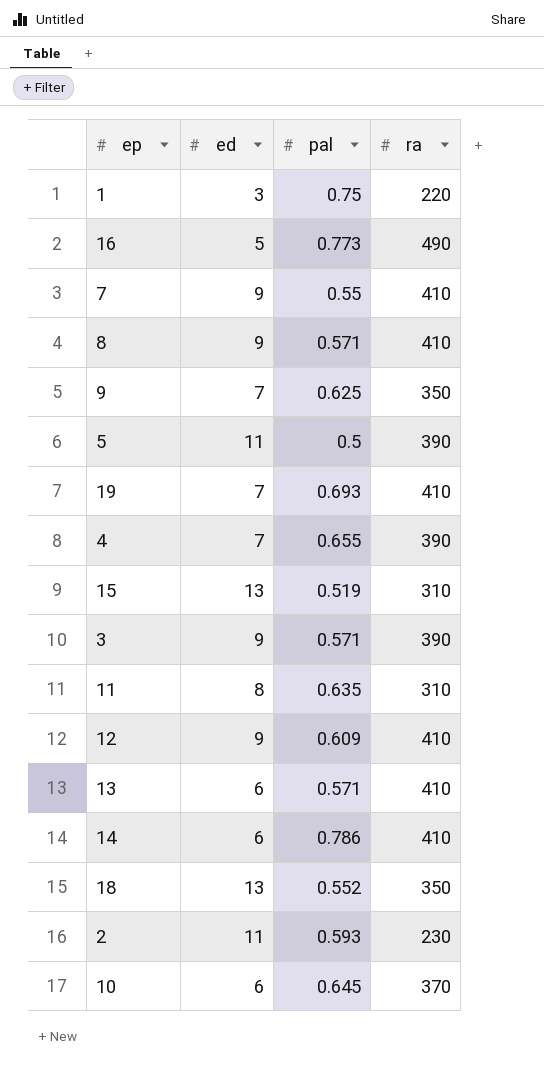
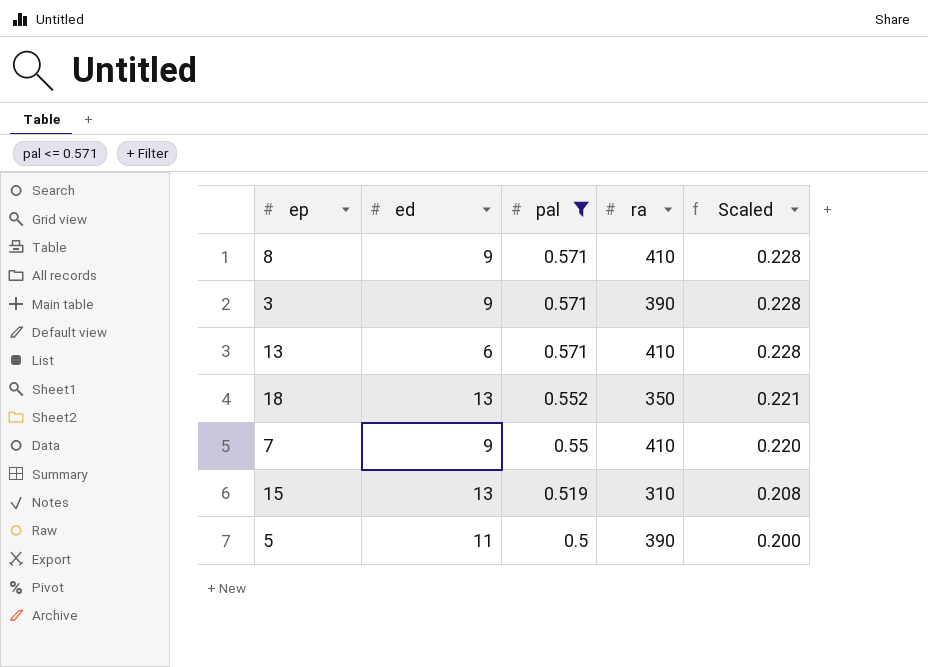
filter: none -> pal <= 0.571
row order: none -> pal descending
column Scaled | formula: none -> [pal] * 0.4

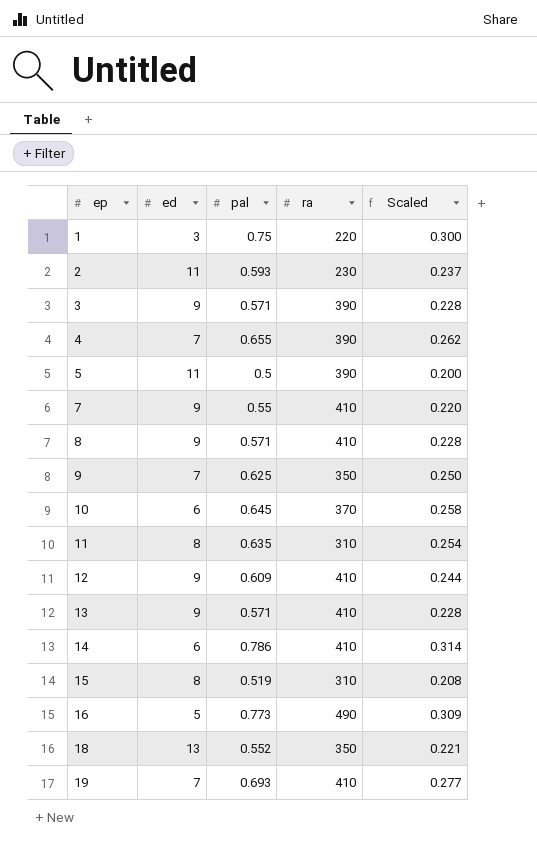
filter: pal <= 0.571 -> none
row order: pal descending -> ep ascending
13 | ed: 6 -> 9
15 | ed: 13 -> 8

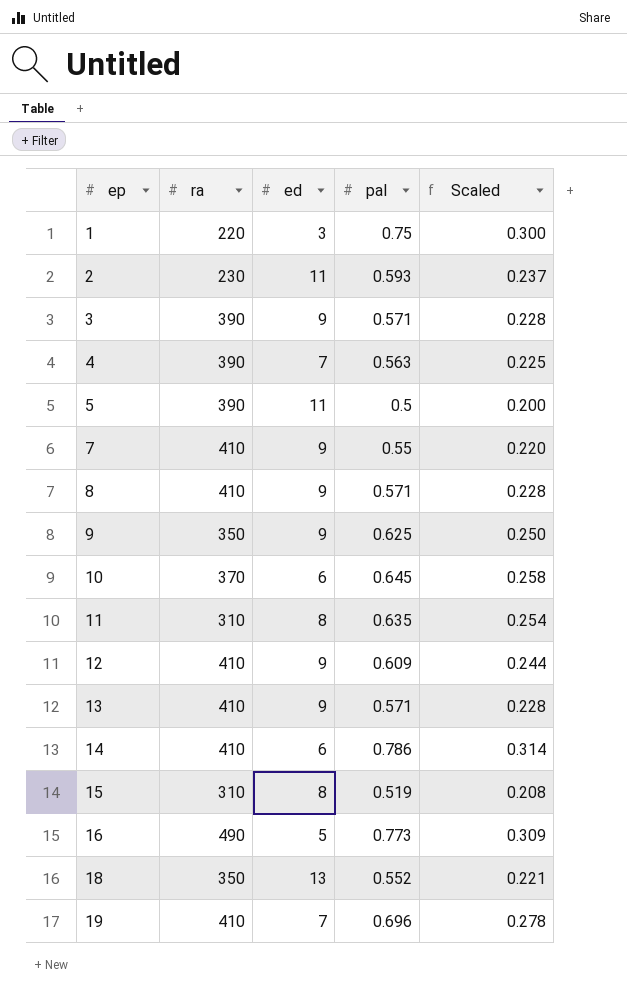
column ra | position: 4 -> 2
4 | pal: 0.655 -> 0.563
4 | Scaled: 0.262 -> 0.225
9 | ed: 7 -> 9
19 | pal: 0.693 -> 0.696
19 | Scaled: 0.277 -> 0.278

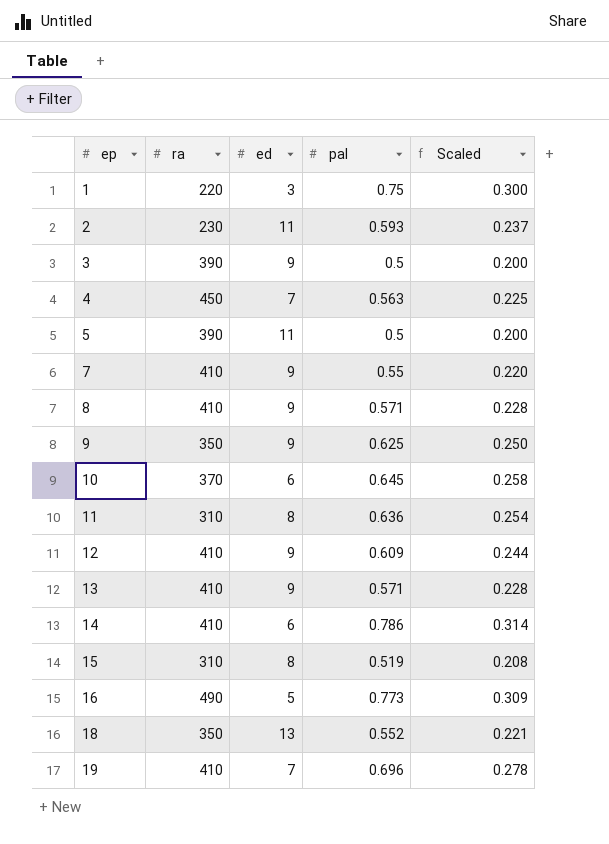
3 | pal: 0.571 -> 0.5
3 | Scaled: 0.228 -> 0.200
4 | ra: 390 -> 450
11 | pal: 0.635 -> 0.636

